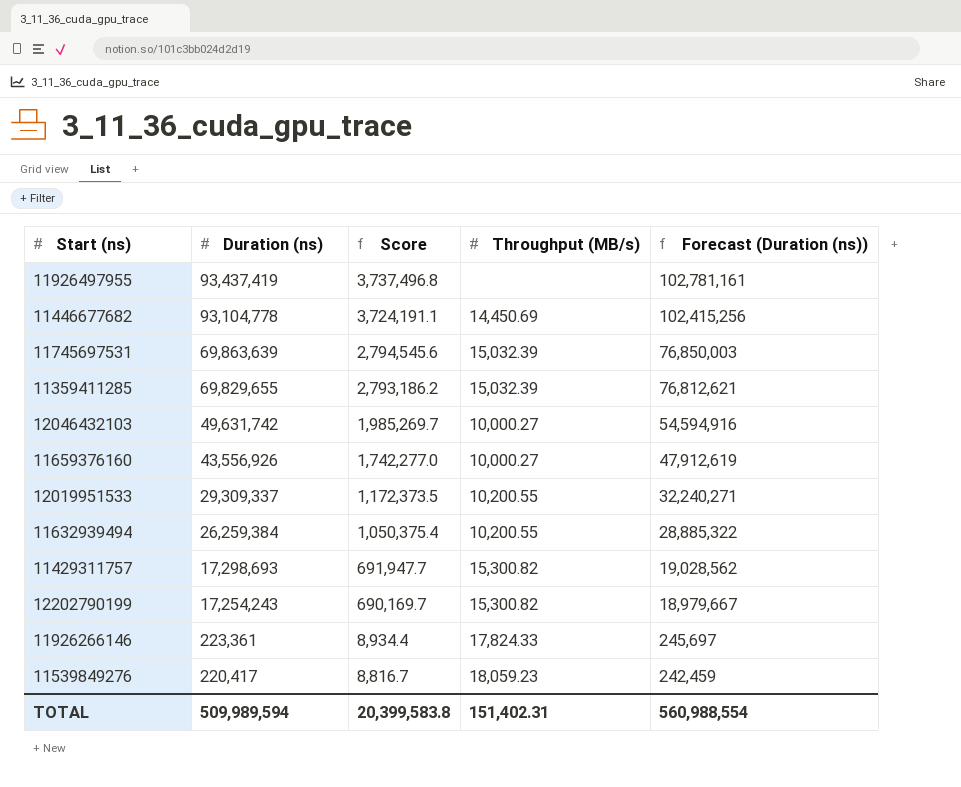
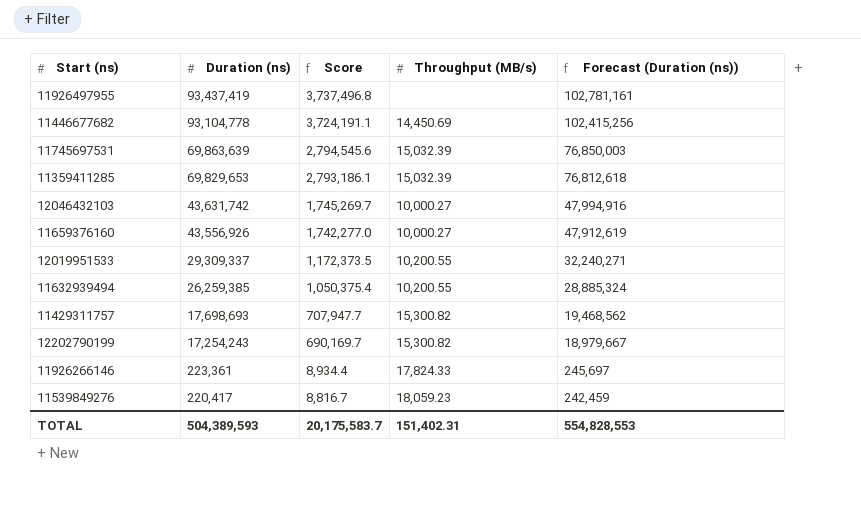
11359411285 | Duration (ns): 69,829,655 -> 69,829,653
11359411285 | Score: 2,793,186.2 -> 2,793,186.1
11359411285 | Forecast (Duration (ns)): 76,812,621 -> 76,812,618
12046432103 | Duration (ns): 49,631,742 -> 43,631,742
12046432103 | Score: 1,985,269.7 -> 1,745,269.7
12046432103 | Forecast (Duration (ns)): 54,594,916 -> 47,994,916
11632939494 | Duration (ns): 26,259,384 -> 26,259,385
11632939494 | Forecast (Duration (ns)): 28,885,322 -> 28,885,324
11429311757 | Duration (ns): 17,298,693 -> 17,698,693
11429311757 | Score: 691,947.7 -> 707,947.7
11429311757 | Forecast (Duration (ns)): 19,028,562 -> 19,468,562
TOTAL | Duration (ns): 509,989,594 -> 504,389,593
TOTAL | Score: 20,399,583.8 -> 20,175,583.7
TOTAL | Forecast (Duration (ns)): 560,988,554 -> 554,828,553

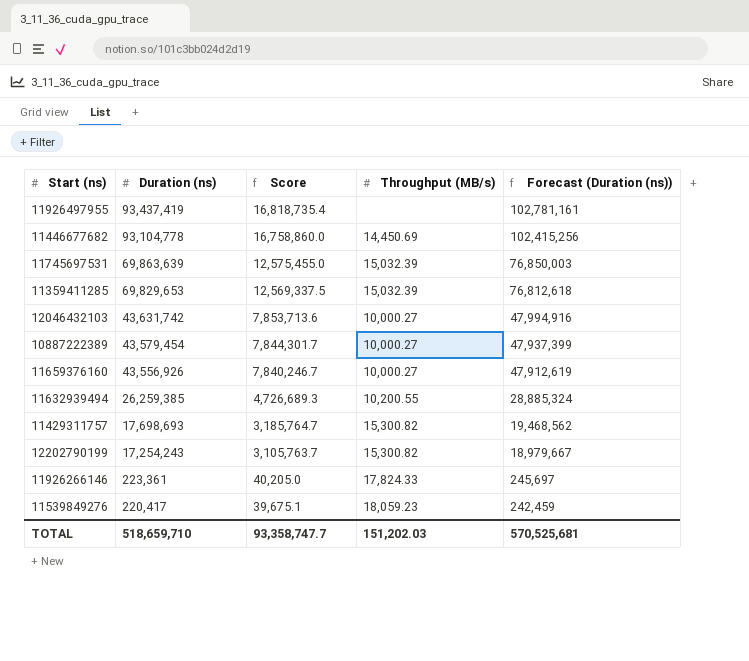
column Score | formula: [Duration (ns)] * 0.04 -> [Duration (ns)] * 0.18
row 12019951533: 29,309,337 | 1,172,373.5 | 10,200.55 | 32,240,271 -> none
row 10887222389: none -> 43,579,454 | 7,844,301.7 | 10,000.27 | 47,937,399
TOTAL | Duration (ns): 504,389,593 -> 518,659,710
TOTAL | Score: 20,175,583.7 -> 93,358,747.7
TOTAL | Throughput (MB/s): 151,402.31 -> 151,202.03
TOTAL | Forecast (Duration (ns)): 554,828,553 -> 570,525,681

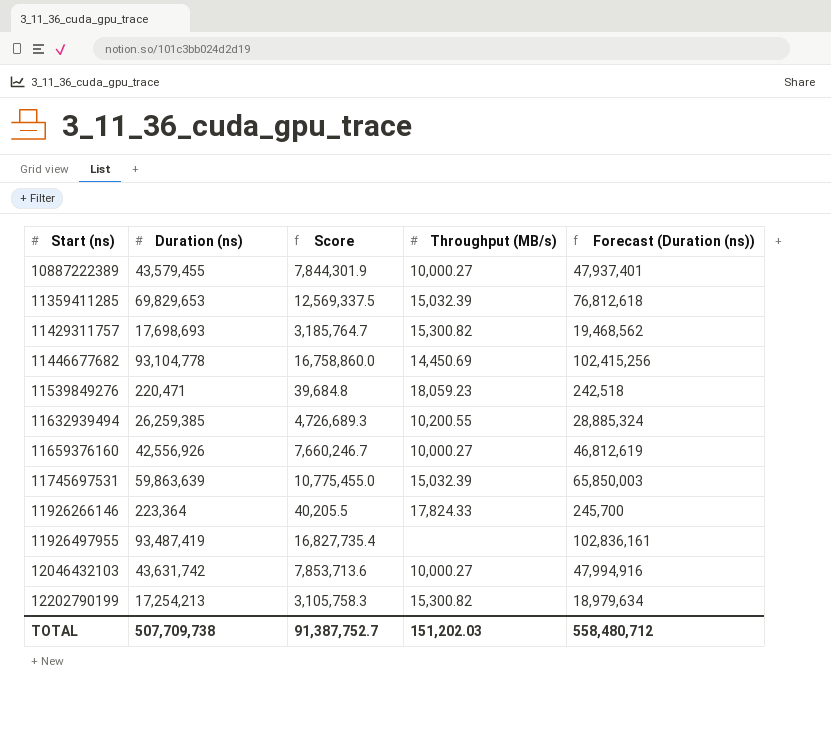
row order: Duration (ns) descending -> Start (ns) ascending
10887222389 | Duration (ns): 43,579,454 -> 43,579,455
10887222389 | Score: 7,844,301.7 -> 7,844,301.9
10887222389 | Forecast (Duration (ns)): 47,937,399 -> 47,937,401
11539849276 | Duration (ns): 220,417 -> 220,471
11539849276 | Score: 39,675.1 -> 39,684.8
11539849276 | Forecast (Duration (ns)): 242,459 -> 242,518
11659376160 | Duration (ns): 43,556,926 -> 42,556,926
11659376160 | Score: 7,840,246.7 -> 7,660,246.7
11659376160 | Forecast (Duration (ns)): 47,912,619 -> 46,812,619
11745697531 | Duration (ns): 69,863,639 -> 59,863,639
11745697531 | Score: 12,575,455.0 -> 10,775,455.0
11745697531 | Forecast (Duration (ns)): 76,850,003 -> 65,850,003
11926266146 | Duration (ns): 223,361 -> 223,364
11926266146 | Score: 40,205.0 -> 40,205.5
11926266146 | Forecast (Duration (ns)): 245,697 -> 245,700
11926497955 | Duration (ns): 93,437,419 -> 93,487,419
11926497955 | Score: 16,818,735.4 -> 16,827,735.4
11926497955 | Forecast (Duration (ns)): 102,781,161 -> 102,836,161
12202790199 | Duration (ns): 17,254,243 -> 17,254,213
12202790199 | Score: 3,105,763.7 -> 3,105,758.3
12202790199 | Forecast (Duration (ns)): 18,979,667 -> 18,979,634
TOTAL | Duration (ns): 518,659,710 -> 507,709,738
TOTAL | Score: 93,358,747.7 -> 91,387,752.7
TOTAL | Forecast (Duration (ns)): 570,525,681 -> 558,480,712

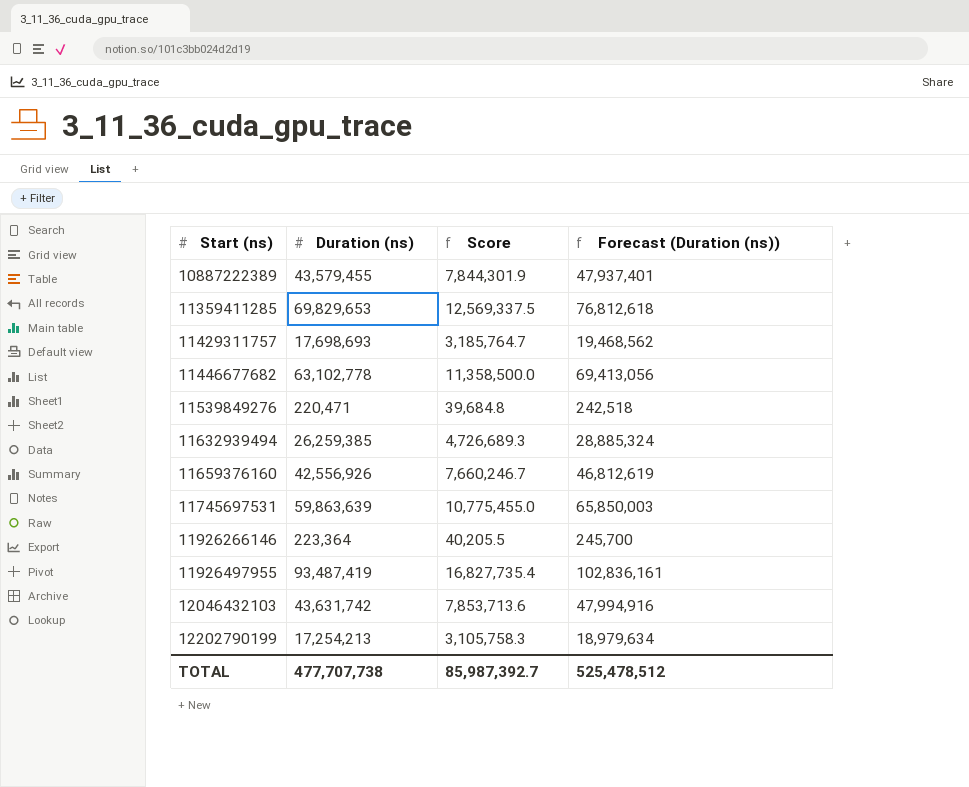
column Throughput (MB/s) | position: 4 -> none
11446677682 | Duration (ns): 93,104,778 -> 63,102,778
11446677682 | Score: 16,758,860.0 -> 11,358,500.0
11446677682 | Forecast (Duration (ns)): 102,415,256 -> 69,413,056
TOTAL | Duration (ns): 507,709,738 -> 477,707,738
TOTAL | Score: 91,387,752.7 -> 85,987,392.7
TOTAL | Forecast (Duration (ns)): 558,480,712 -> 525,478,512

